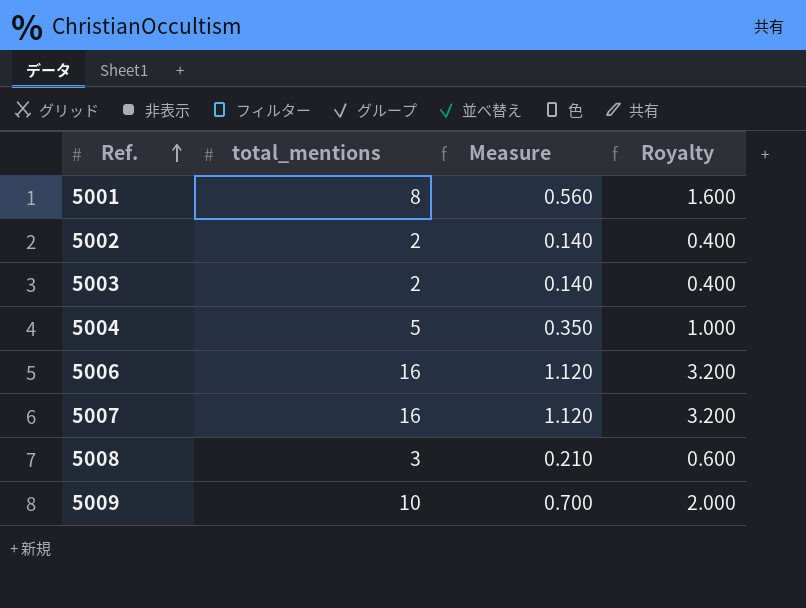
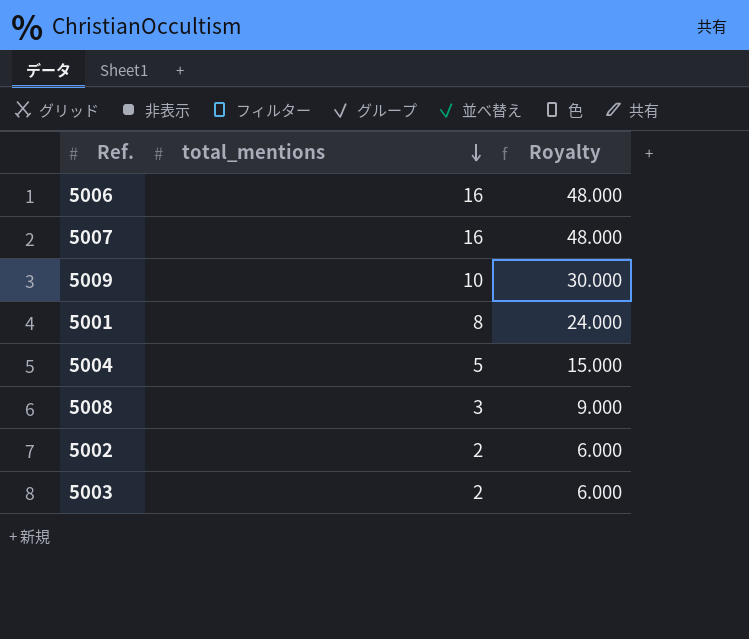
row order: Ref. ascending -> total_mentions descending
column Measure | formula: [total_mentions] * 0.07 -> none
column Royalty | formula: [total_mentions] * 0.2 -> [total_mentions] * 3

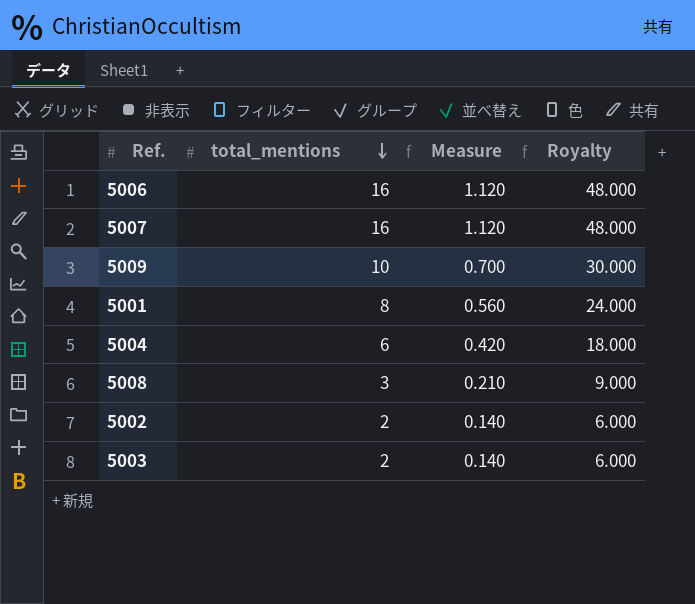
column Measure | formula: none -> [total_mentions] * 0.07
5004 | total_mentions: 5 -> 6
5004 | Royalty: 15.000 -> 18.000

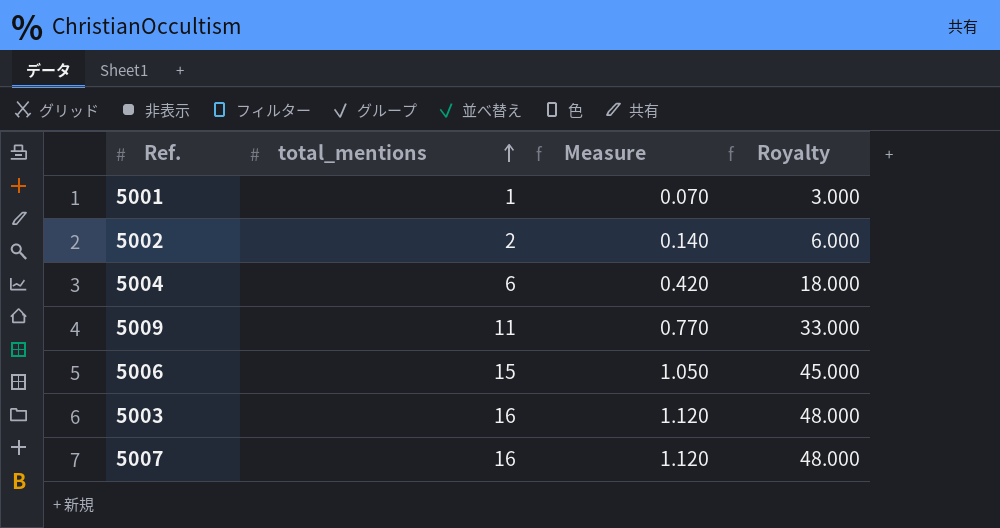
row order: total_mentions descending -> total_mentions ascending
row 5008: 3 | 0.210 | 9.000 -> none
5001 | total_mentions: 8 -> 1
5001 | Measure: 0.560 -> 0.070
5001 | Royalty: 24.000 -> 3.000
5009 | total_mentions: 10 -> 11
5009 | Measure: 0.700 -> 0.770
5009 | Royalty: 30.000 -> 33.000
5006 | total_mentions: 16 -> 15
5006 | Measure: 1.120 -> 1.050
5006 | Royalty: 48.000 -> 45.000
5003 | total_mentions: 2 -> 16
5003 | Measure: 0.140 -> 1.120
5003 | Royalty: 6.000 -> 48.000

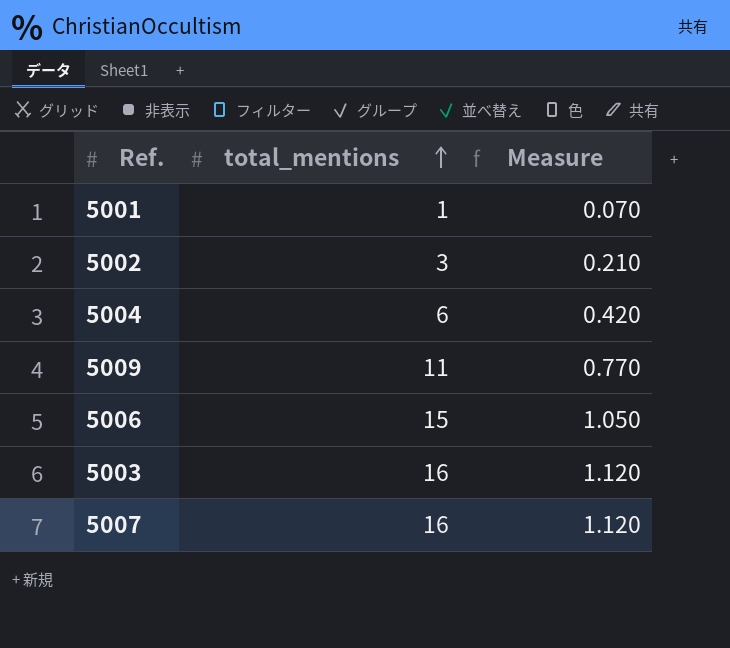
column Royalty | formula: [total_mentions] * 3 -> none
5002 | total_mentions: 2 -> 3
5002 | Measure: 0.140 -> 0.210

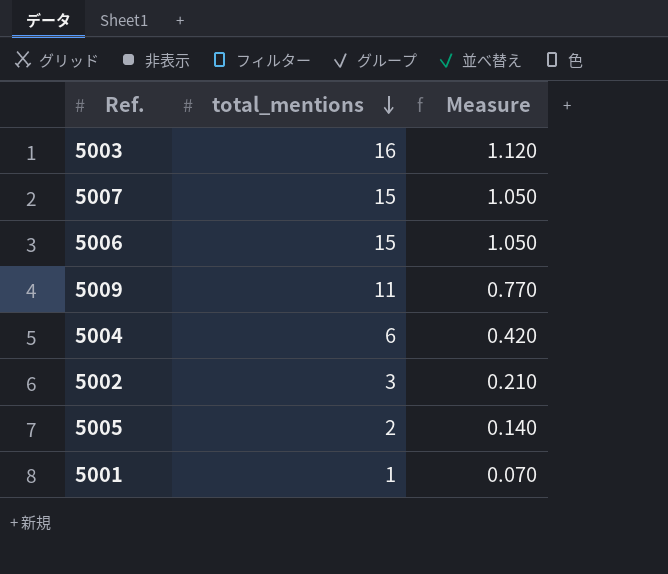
row order: total_mentions ascending -> total_mentions descending
5007 | total_mentions: 16 -> 15
5007 | Measure: 1.120 -> 1.050
row 5005: none -> 2 | 0.140

